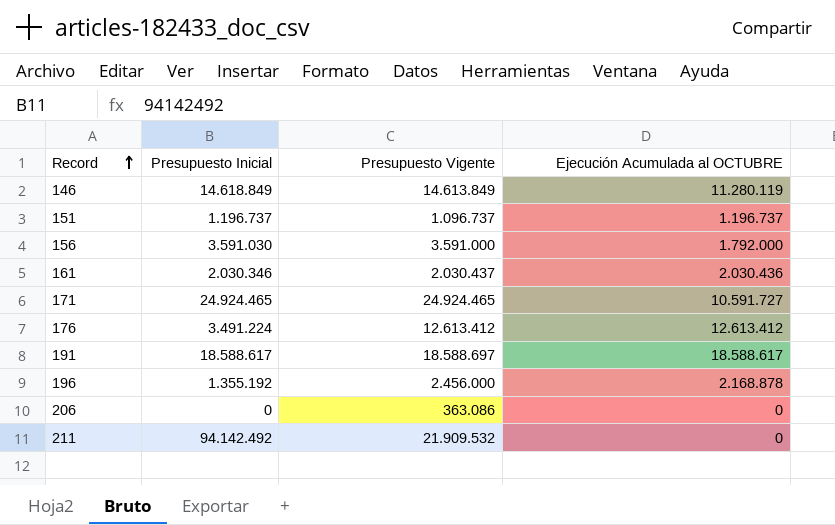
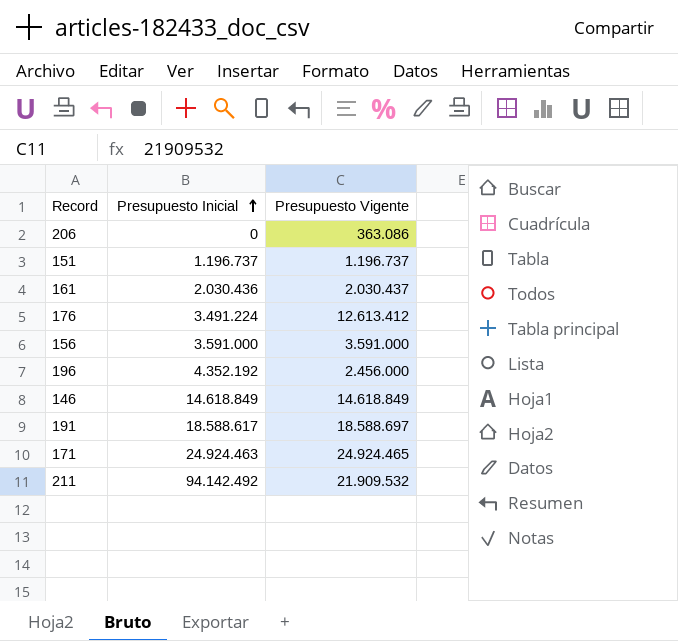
row order: Record ascending -> Presupuesto Inicial ascending
column Ejecución Acumulada al OCTUBRE | position: 4 -> none
151 | Presupuesto Vigente: 1.096.737 -> 1.196.737
161 | Presupuesto Inicial: 2.030.346 -> 2.030.436
156 | Presupuesto Inicial: 3.591.030 -> 3.591.000
196 | Presupuesto Inicial: 1.355.192 -> 4.352.192
146 | Presupuesto Vigente: 14.613.849 -> 14.618.849
171 | Presupuesto Inicial: 24.924.465 -> 24.924.463

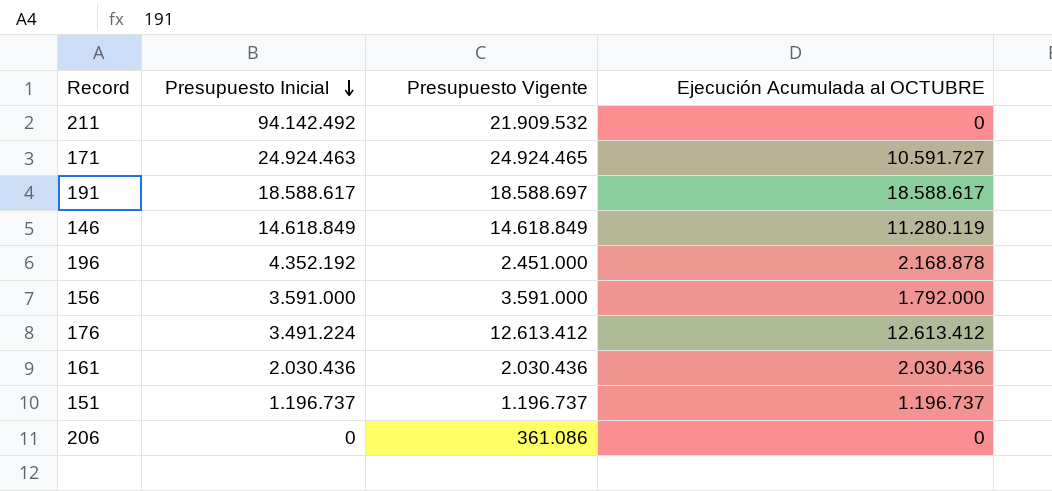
row order: Presupuesto Inicial ascending -> Presupuesto Inicial descending
column Ejecución Acumulada al OCTUBRE | position: none -> 4
196 | Presupuesto Vigente: 2.456.000 -> 2.451.000
161 | Presupuesto Vigente: 2.030.437 -> 2.030.436
206 | Presupuesto Vigente: 363.086 -> 361.086

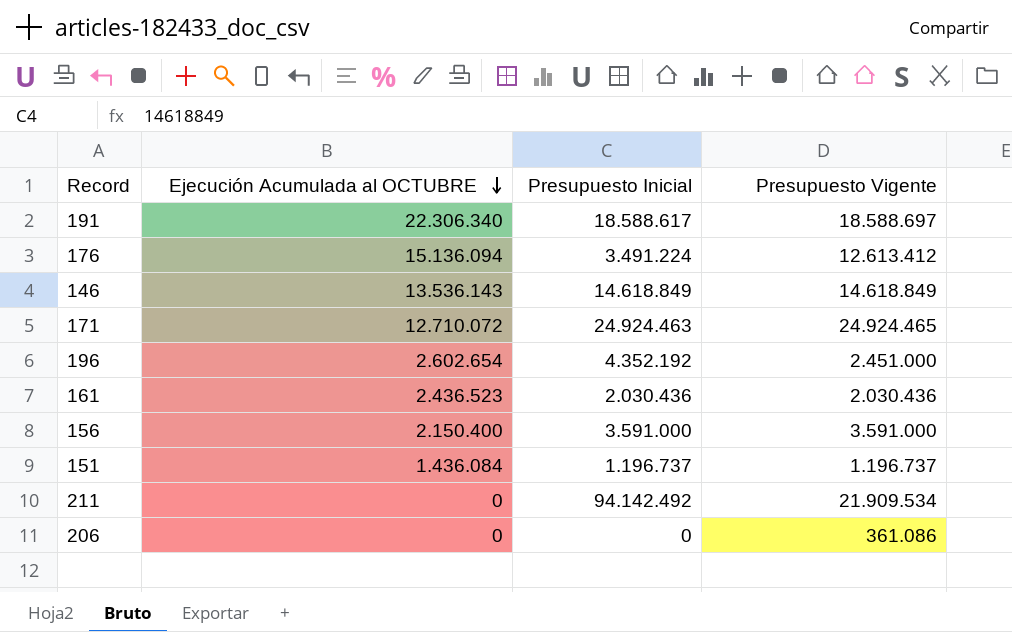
row order: Presupuesto Inicial descending -> Ejecución Acumulada al OCTUBRE descending
column Ejecución Acumulada al OCTUBRE | position: 4 -> 2
191 | Ejecución Acumulada al OCTUBRE: 18.588.617 -> 22.306.340
176 | Ejecución Acumulada al OCTUBRE: 12.613.412 -> 15.136.094
146 | Ejecución Acumulada al OCTUBRE: 11.280.119 -> 13.536.143
171 | Ejecución Acumulada al OCTUBRE: 10.591.727 -> 12.710.072
196 | Ejecución Acumulada al OCTUBRE: 2.168.878 -> 2.602.654
161 | Ejecución Acumulada al OCTUBRE: 2.030.436 -> 2.436.523
156 | Ejecución Acumulada al OCTUBRE: 1.792.000 -> 2.150.400
151 | Ejecución Acumulada al OCTUBRE: 1.196.737 -> 1.436.084
211 | Presupuesto Vigente: 21.909.532 -> 21.909.534

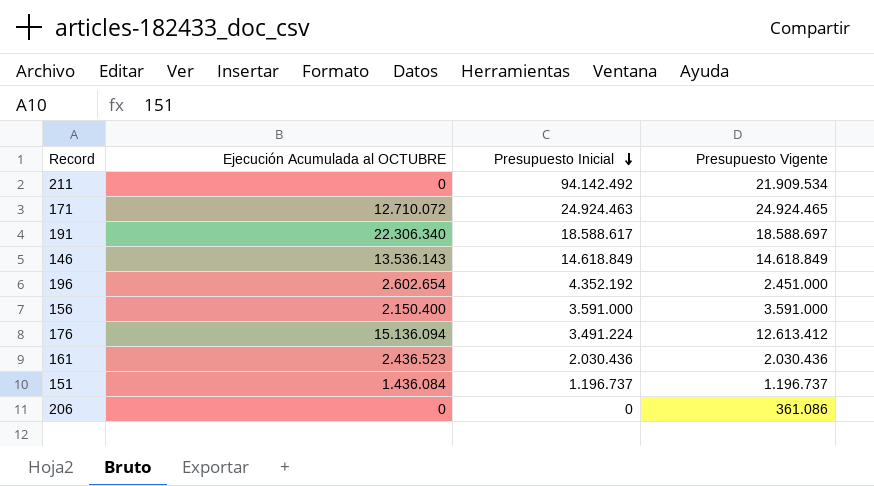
row order: Ejecución Acumulada al OCTUBRE descending -> Presupuesto Inicial descending

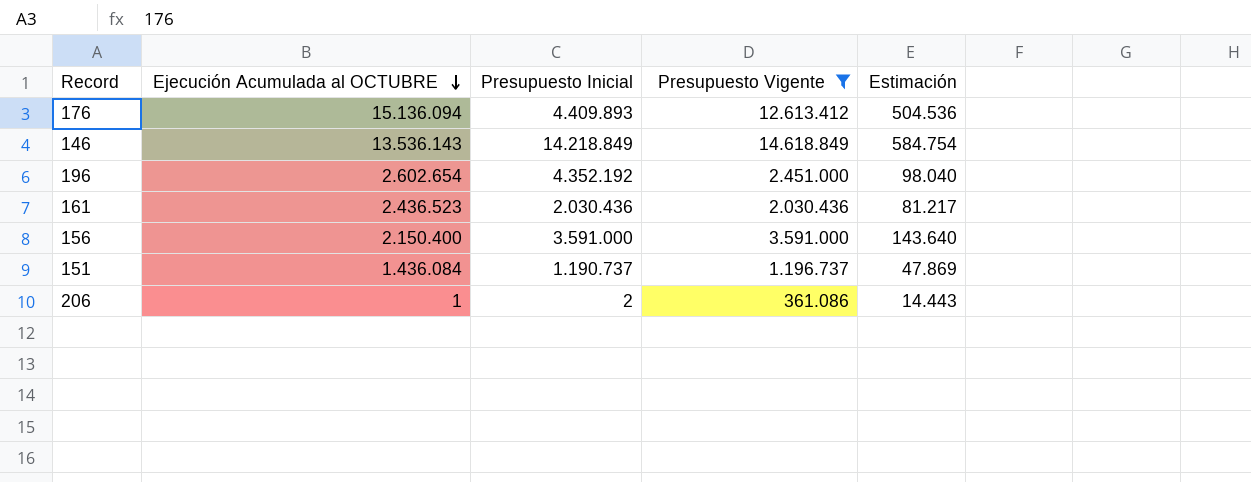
filter: none -> Presupuesto Vigente <= 14.618.849
row order: Presupuesto Inicial descending -> Ejecución Acumulada al OCTUBRE descending
column Estimación | formula: none -> [Presupuesto Vigente] * 0,04
176 | Presupuesto Inicial: 3.491.224 -> 4.409.893
146 | Presupuesto Inicial: 14.618.849 -> 14.218.849
151 | Presupuesto Inicial: 1.196.737 -> 1.190.737
206 | Ejecución Acumulada al OCTUBRE: 0 -> 1
206 | Presupuesto Inicial: 0 -> 2

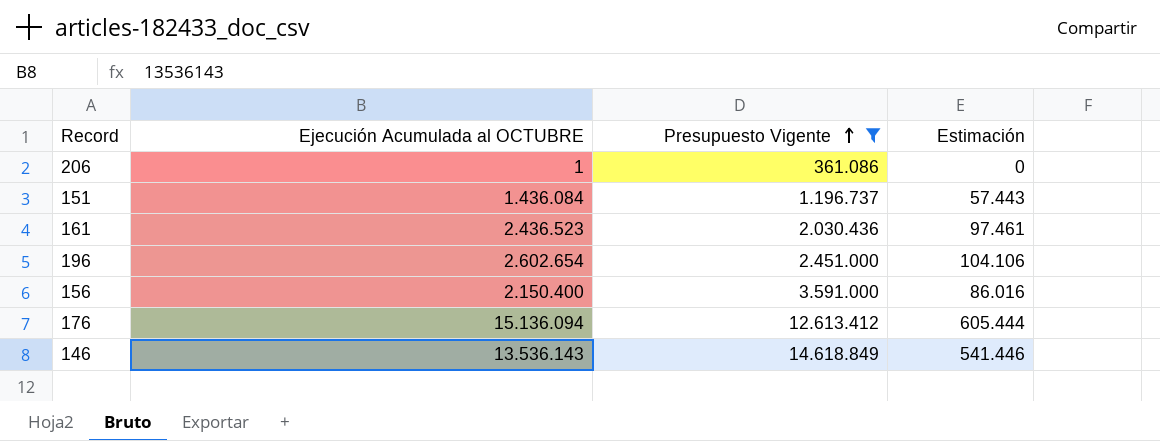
row order: Ejecución Acumulada al OCTUBRE descending -> Presupuesto Vigente ascending
column Presupuesto Inicial | position: 3 -> none
column Estimación | formula: [Presupuesto Vigente] * 0,04 -> [Ejecución Acumulada al OCTUBRE] * 0,04

